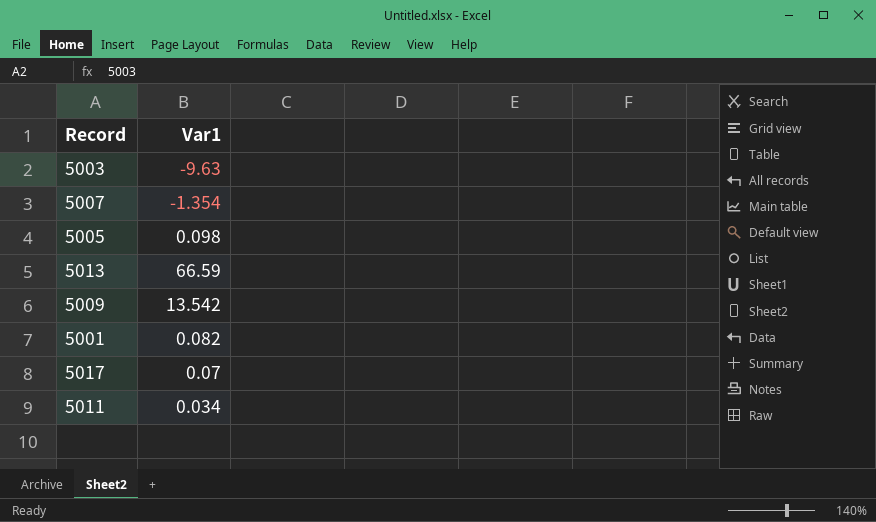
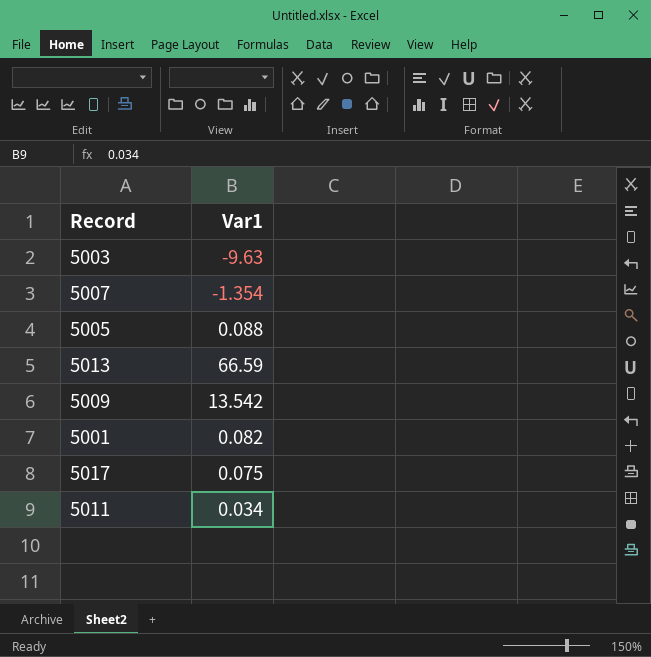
5005 | Var1: 0.098 -> 0.088
5017 | Var1: 0.07 -> 0.075

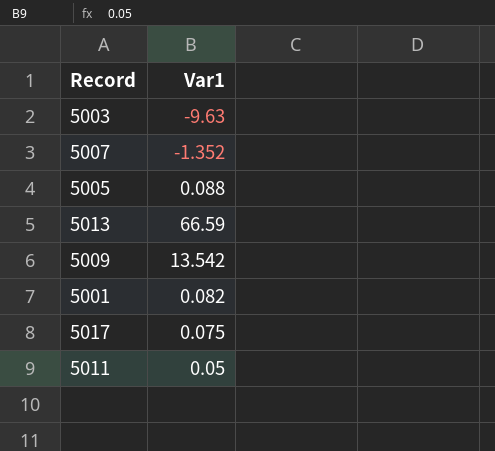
5007 | Var1: -1.354 -> -1.352
5011 | Var1: 0.034 -> 0.05

